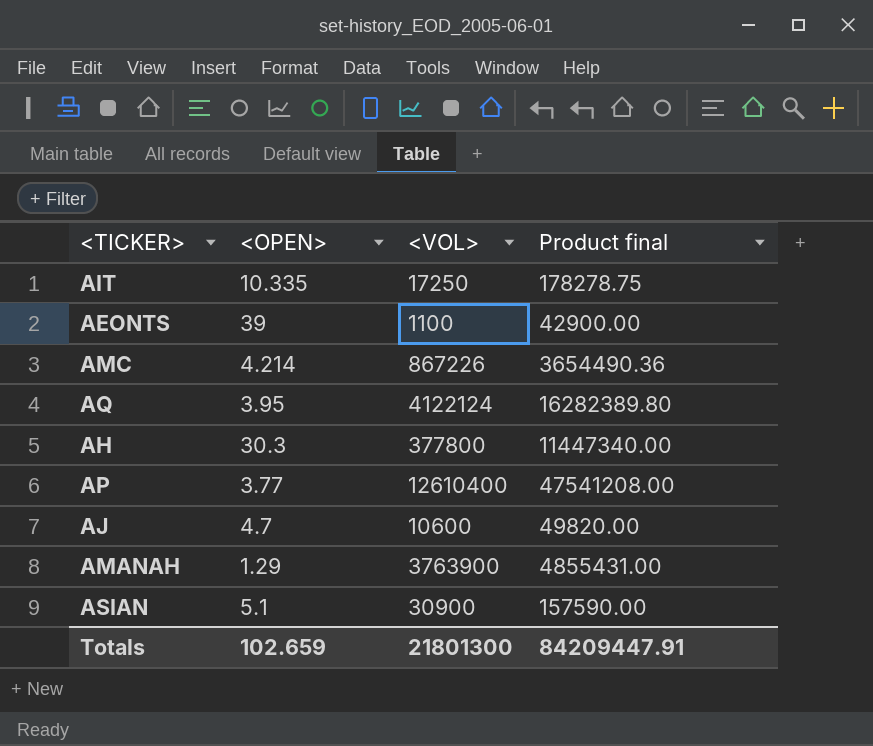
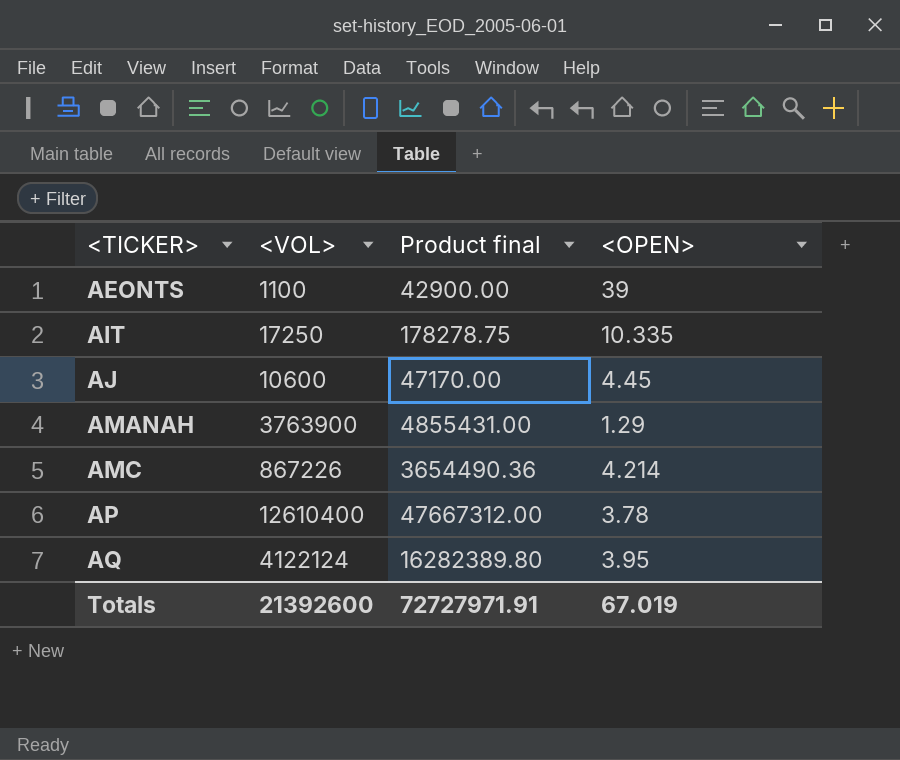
row order: none -> <TICKER> ascending
column <OPEN> | position: 2 -> 4
row AH: 30.3 | 377800 | 11447340.00 -> none
row ASIAN: 5.1 | 30900 | 157590.00 -> none
AJ | Product final: 49820.00 -> 47170.00
AJ | <OPEN>: 4.7 -> 4.45
AP | Product final: 47541208.00 -> 47667312.00
AP | <OPEN>: 3.77 -> 3.78
Totals | <VOL>: 21801300 -> 21392600
Totals | Product final: 84209447.91 -> 72727971.91
Totals | <OPEN>: 102.659 -> 67.019

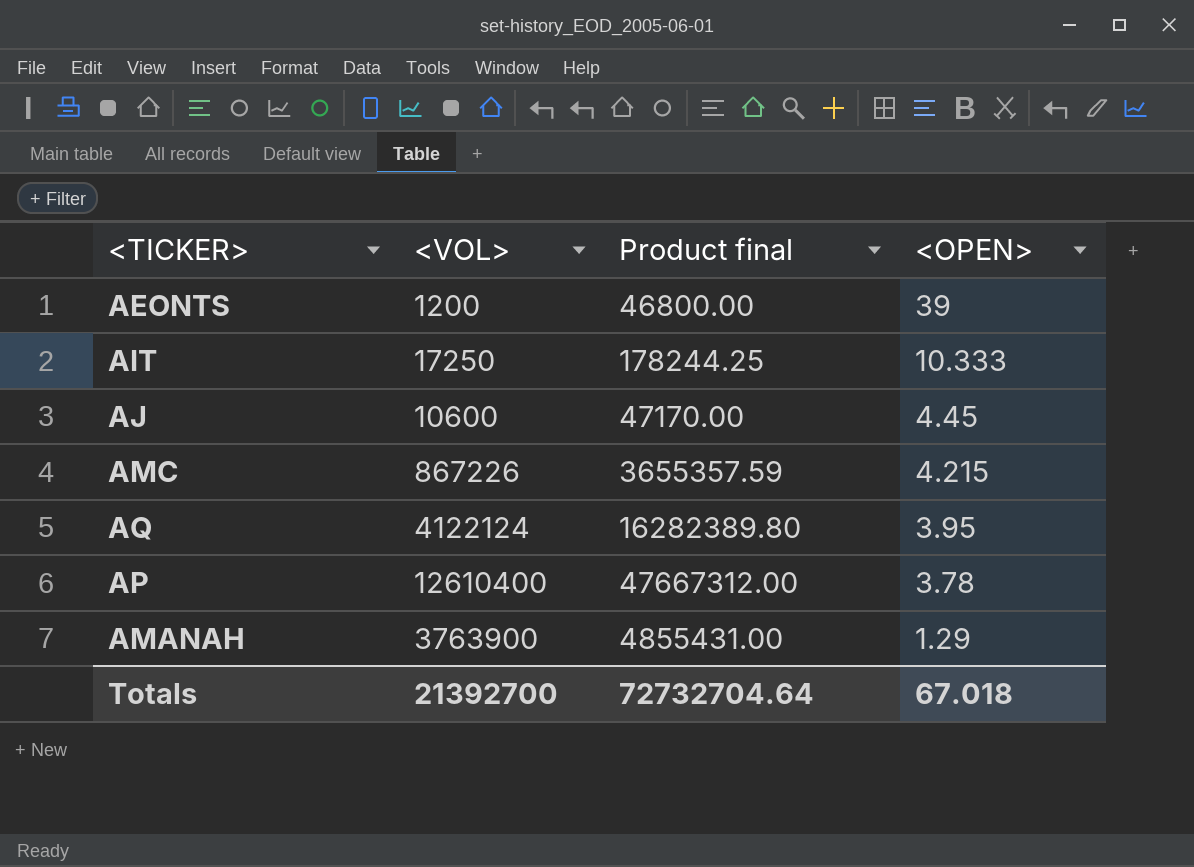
row order: <TICKER> ascending -> <OPEN> descending
AEONTS | <VOL>: 1100 -> 1200
AEONTS | Product final: 42900.00 -> 46800.00
AIT | Product final: 178278.75 -> 178244.25
AIT | <OPEN>: 10.335 -> 10.333
AMC | Product final: 3654490.36 -> 3655357.59
AMC | <OPEN>: 4.214 -> 4.215
Totals | <VOL>: 21392600 -> 21392700
Totals | Product final: 72727971.91 -> 72732704.64
Totals | <OPEN>: 67.019 -> 67.018

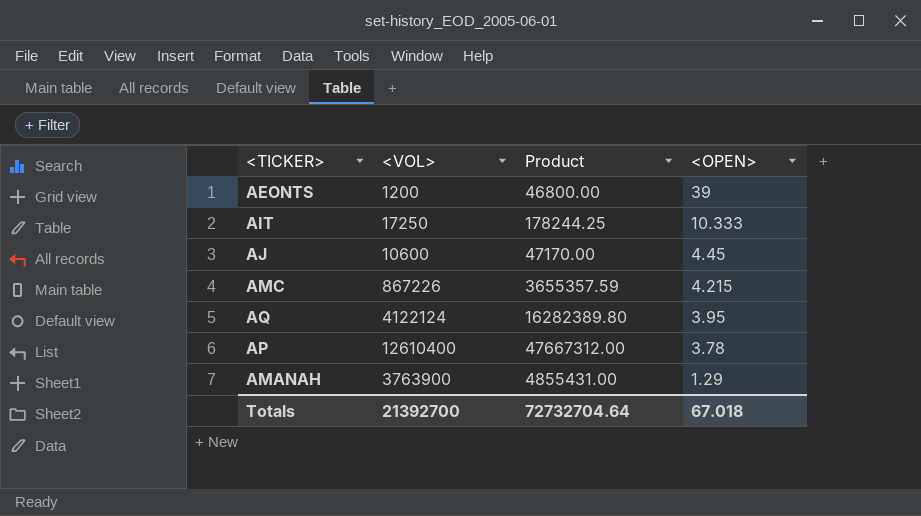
column name: Product final -> Product

